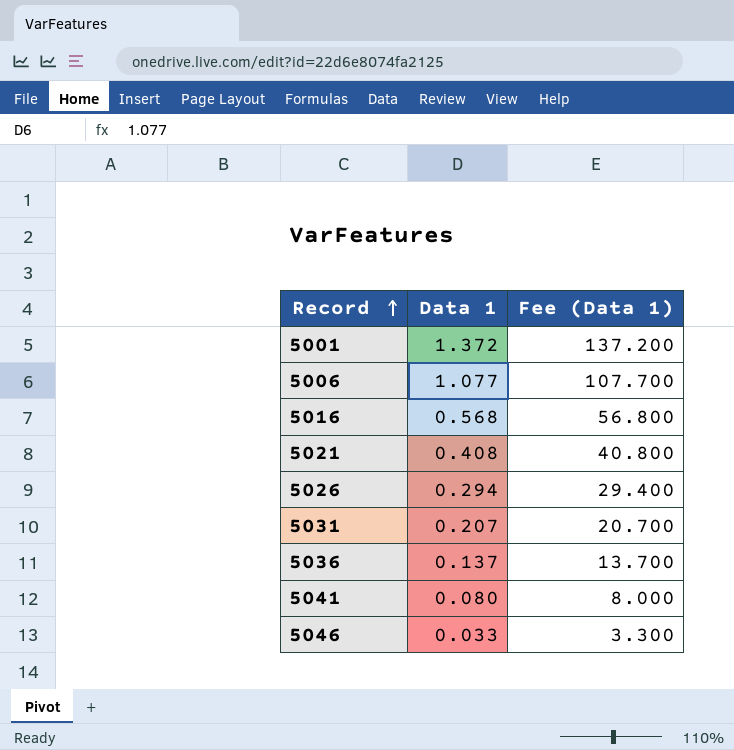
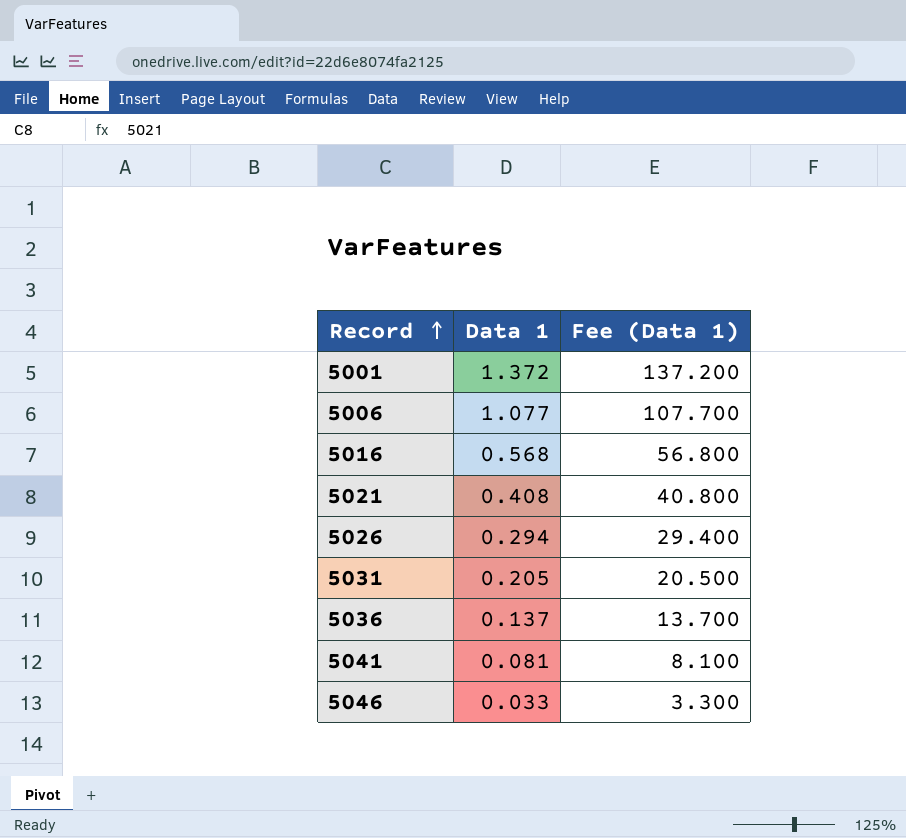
5031 | Data 1: 0.207 -> 0.205
5031 | Fee (Data 1): 20.700 -> 20.500
5041 | Data 1: 0.080 -> 0.081
5041 | Fee (Data 1): 8.000 -> 8.100

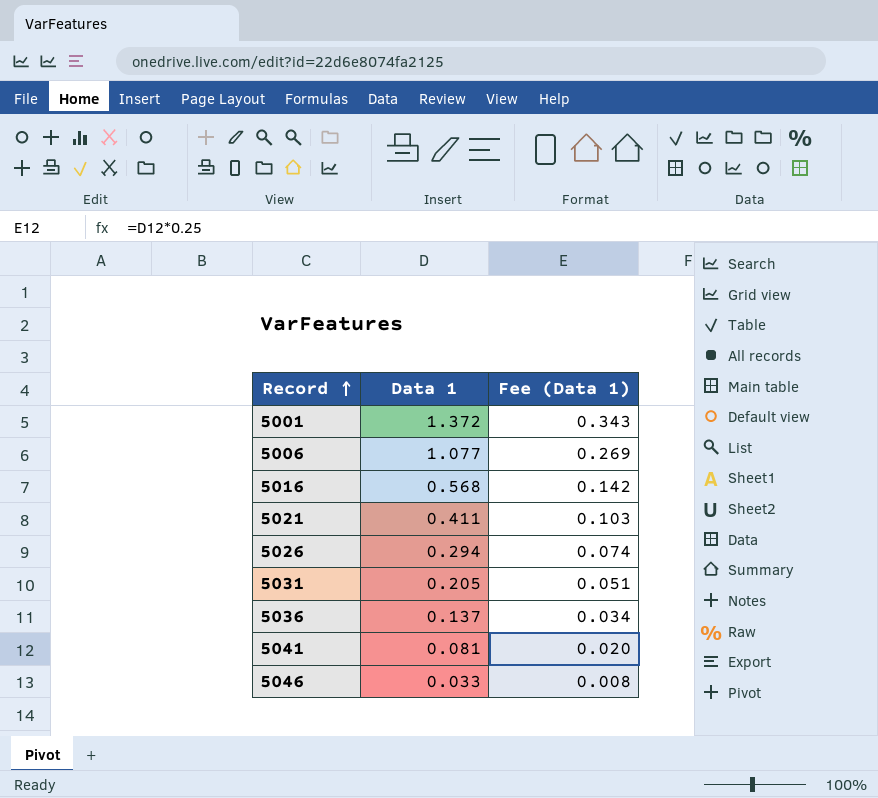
column Fee (Data 1) | formula: [Data 1] * 100 -> [Data 1] * 0.25
5021 | Data 1: 0.408 -> 0.411

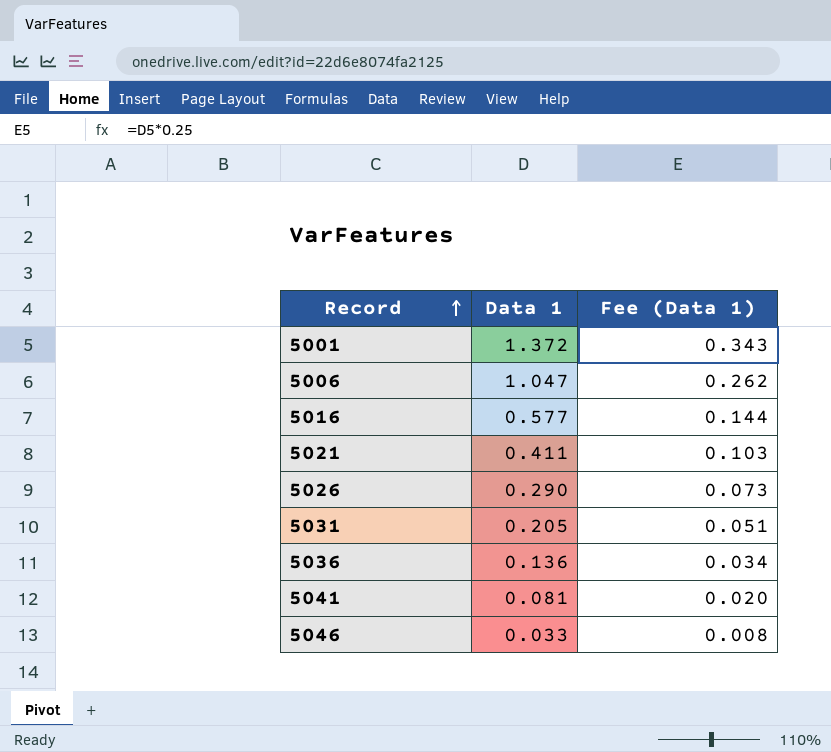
5006 | Data 1: 1.077 -> 1.047
5006 | Fee (Data 1): 0.269 -> 0.262
5016 | Data 1: 0.568 -> 0.577
5016 | Fee (Data 1): 0.142 -> 0.144
5026 | Data 1: 0.294 -> 0.290
5026 | Fee (Data 1): 0.074 -> 0.073
5036 | Data 1: 0.137 -> 0.136

